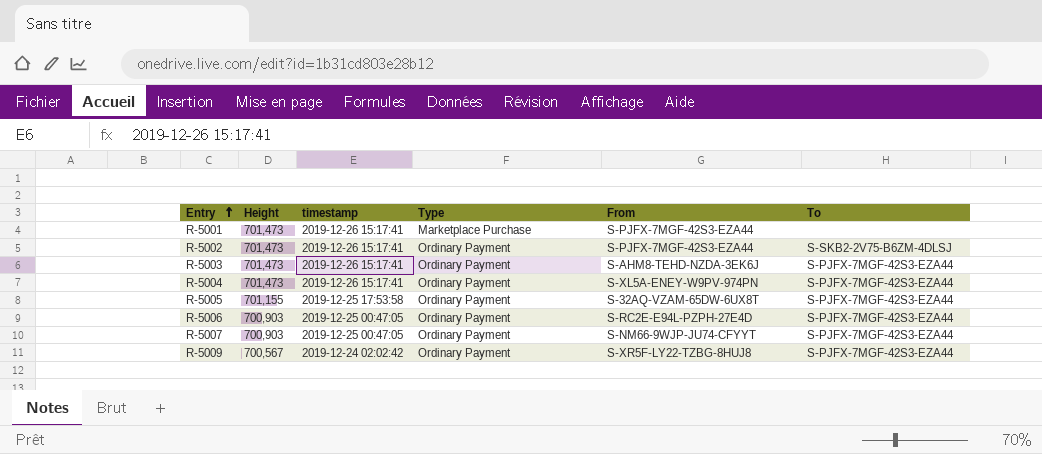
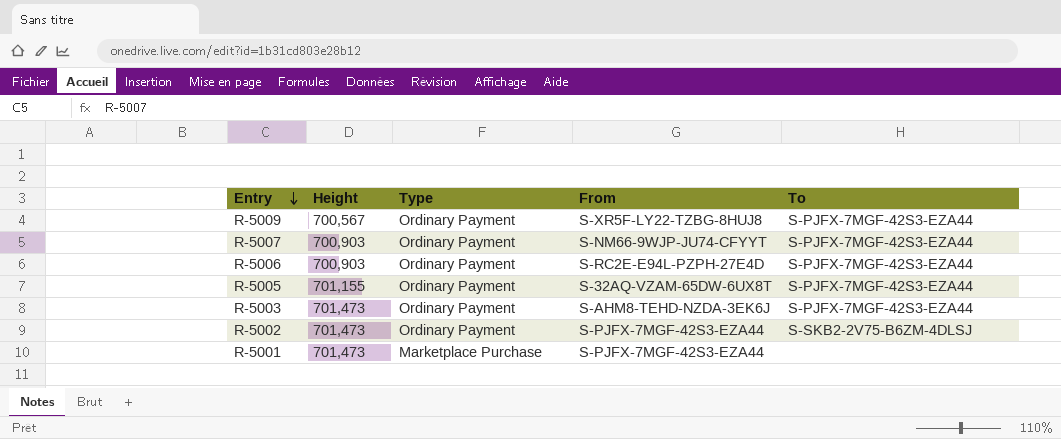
row order: Entry ascending -> Entry descending
column timestamp | position: 3 -> none
row R-5004: 701,473 | 2019-12-26 15:17:41 | Ordinary Payment | S-XL5A-ENEY-W9PV-974PN | S-PJFX-7MGF-42S3-EZA44 -> none

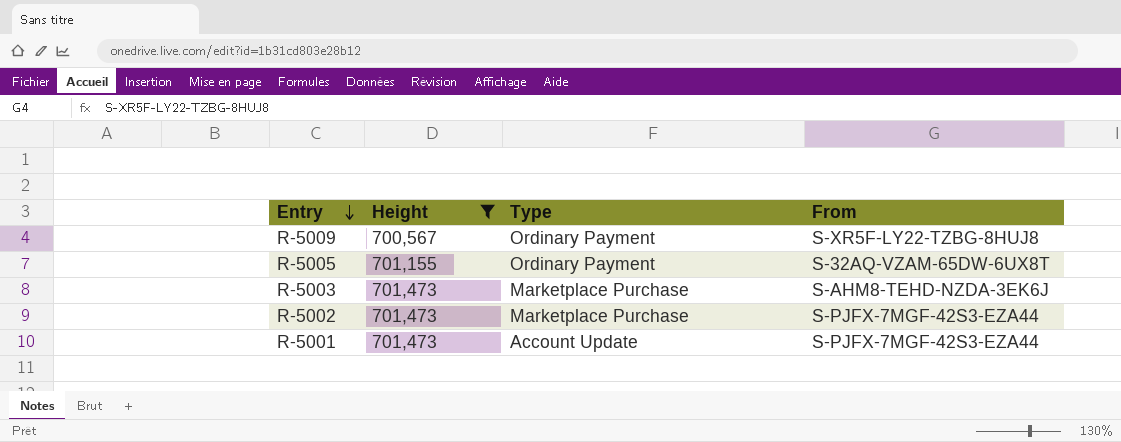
filter: none -> Height != 700,903
column To | position: 5 -> none
R-5003 | Type: Ordinary Payment -> Marketplace Purchase
R-5002 | Type: Ordinary Payment -> Marketplace Purchase
R-5001 | Type: Marketplace Purchase -> Account Update

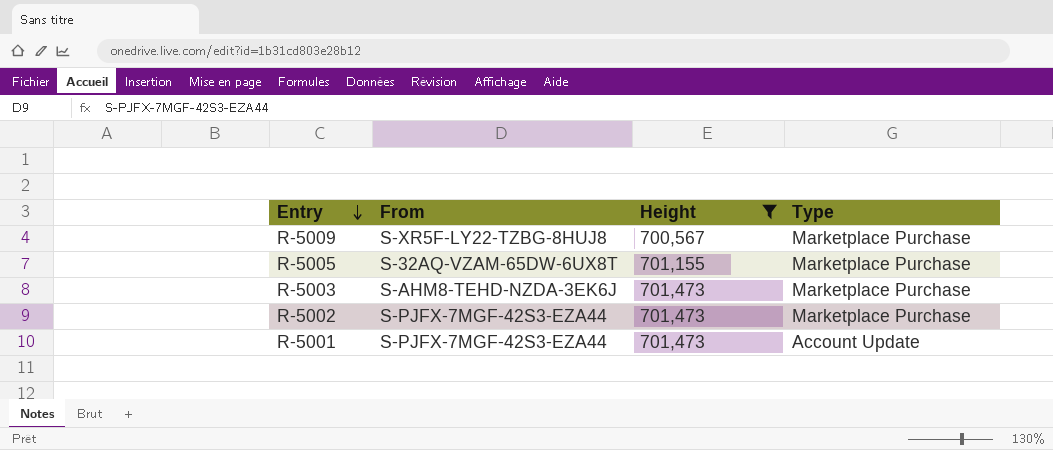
column From | position: 4 -> 2
R-5009 | Type: Ordinary Payment -> Marketplace Purchase
R-5005 | Type: Ordinary Payment -> Marketplace Purchase

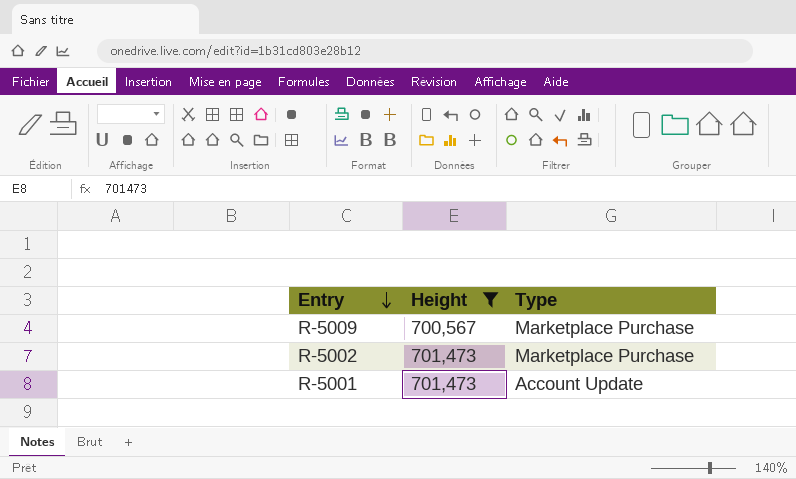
column From | position: 2 -> none
row R-5005: S-32AQ-VZAM-65DW-6UX8T | 701,155 | Marketplace Purchase -> none
row R-5003: S-AHM8-TEHD-NZDA-3EK6J | 701,473 | Marketplace Purchase -> none

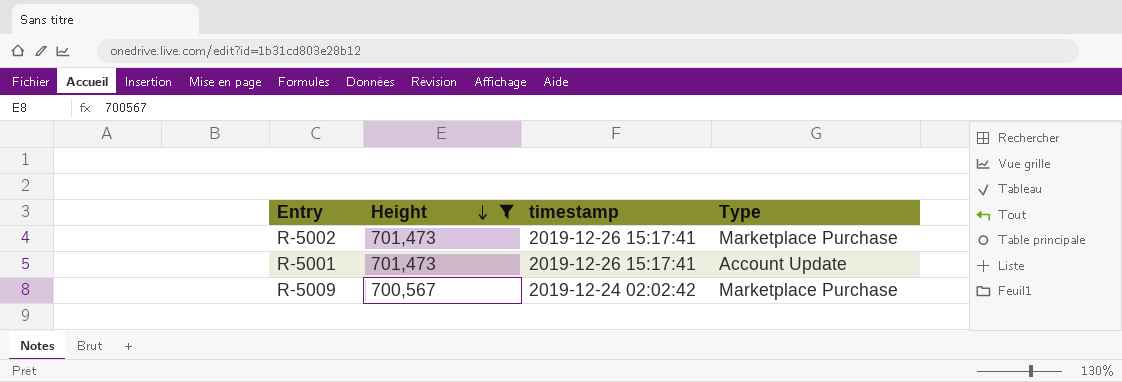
row order: Entry descending -> Height descending
column timestamp | position: none -> 3

